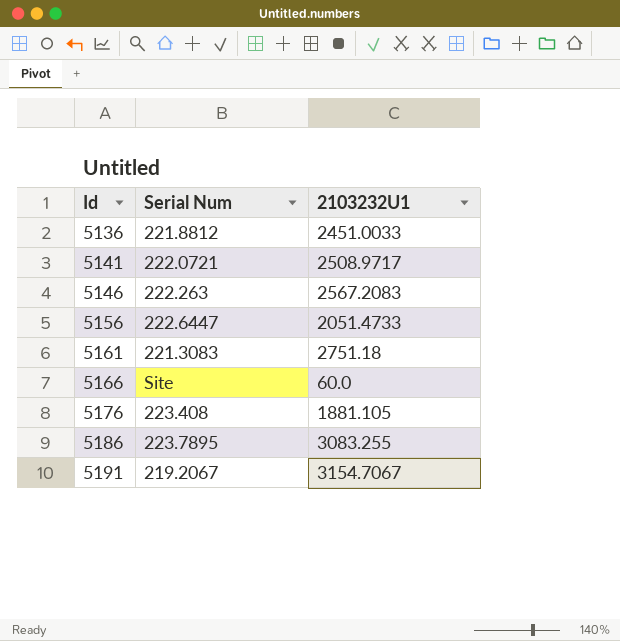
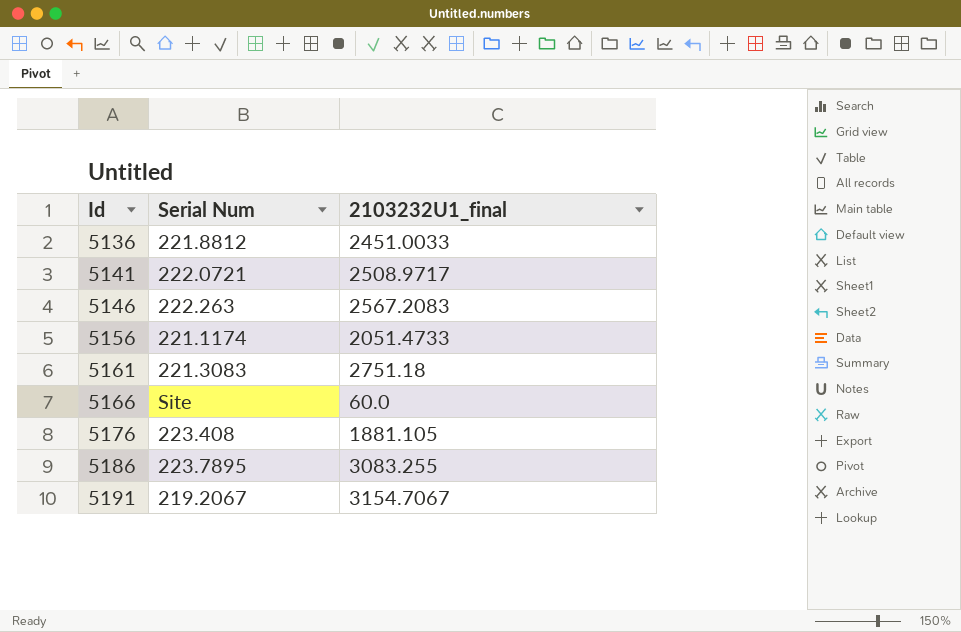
column name: 2103232U1 -> 2103232U1_final
5156 | Serial Num: 222.6447 -> 221.1174

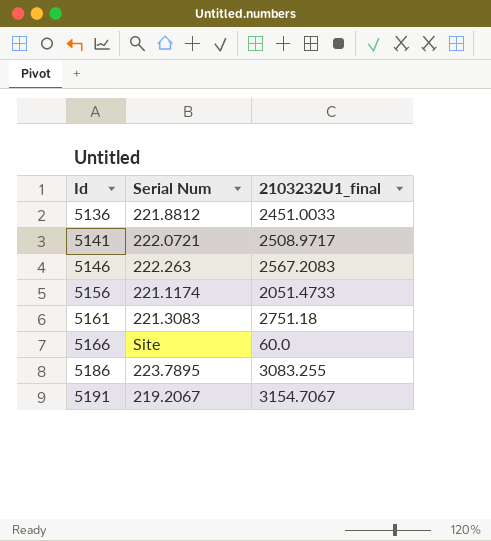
row 5176: 223.408 | 1881.105 -> none

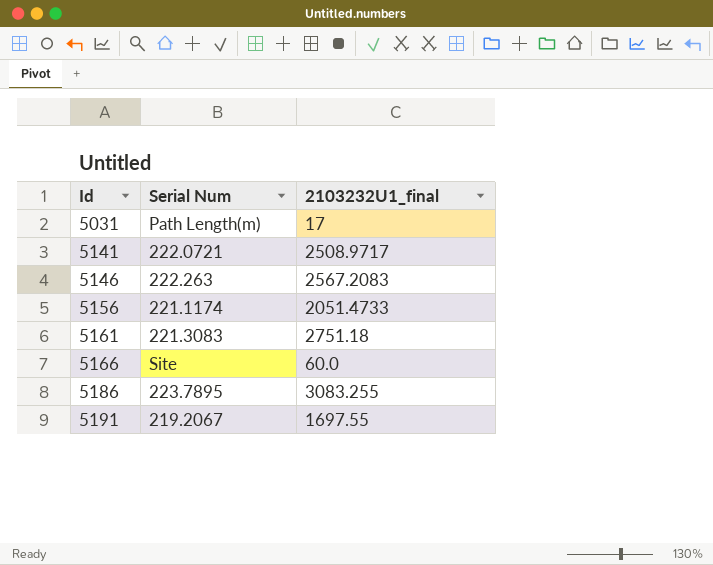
row 5136: 221.8812 | 2451.0033 -> none
row 5031: none -> Path Length(m) | 17
5191 | 2103232U1_final: 3154.7067 -> 1697.55

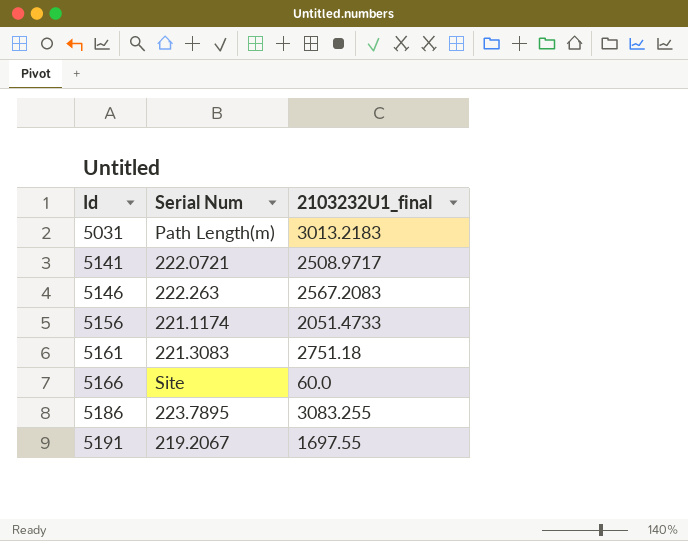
5031 | 2103232U1_final: 17 -> 3013.2183

